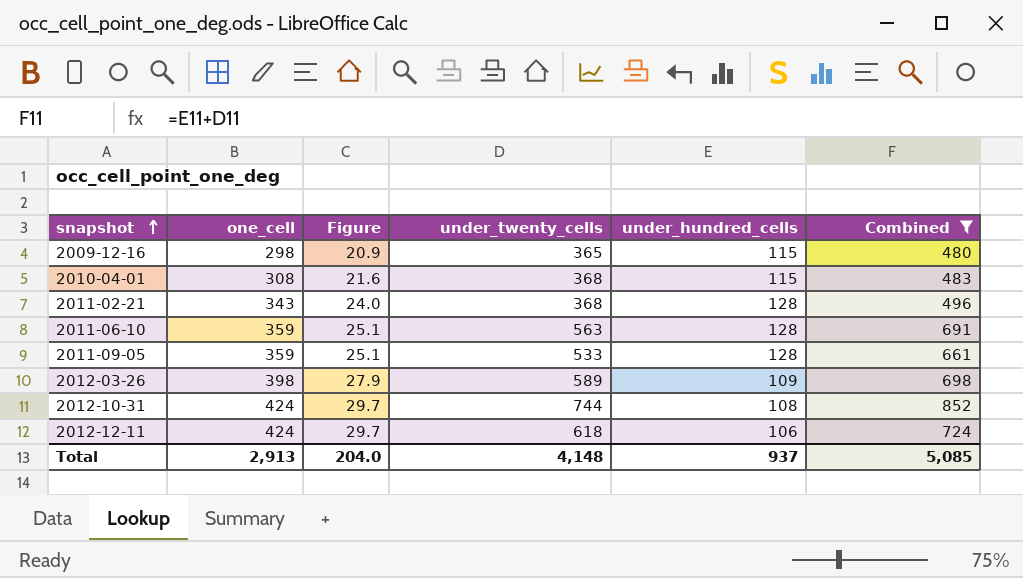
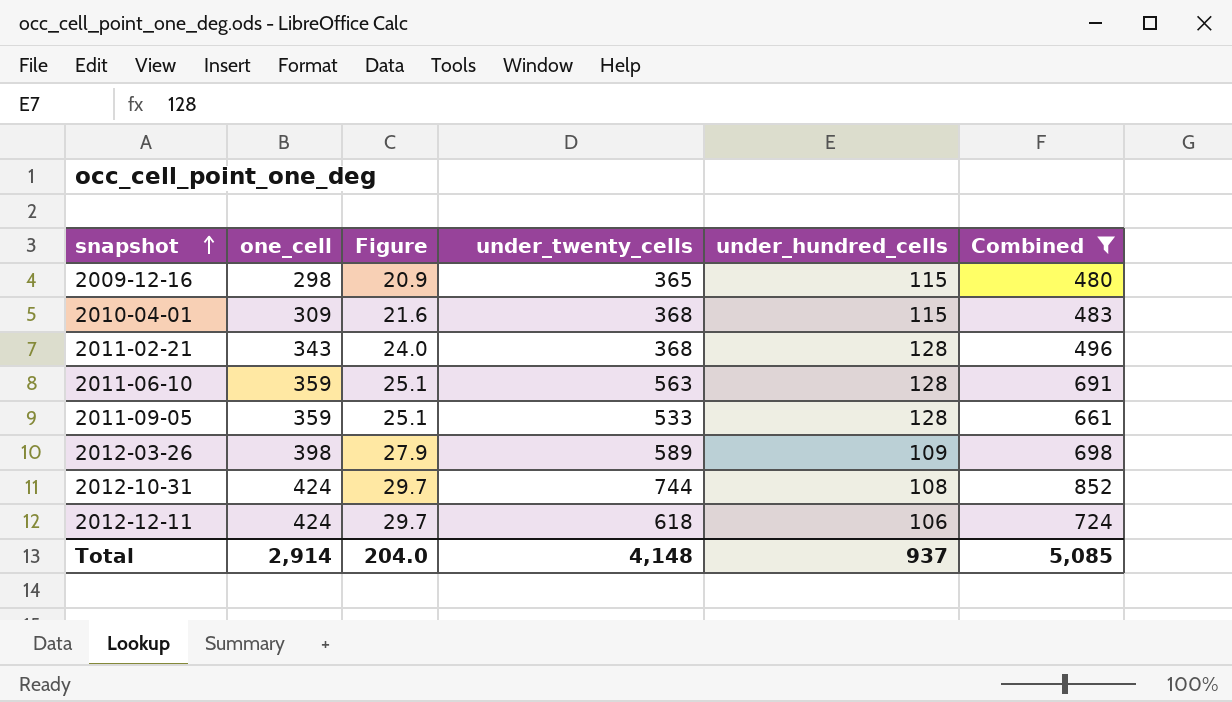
2010-04-01 | one_cell: 308 -> 309
Total | one_cell: 2,913 -> 2,914

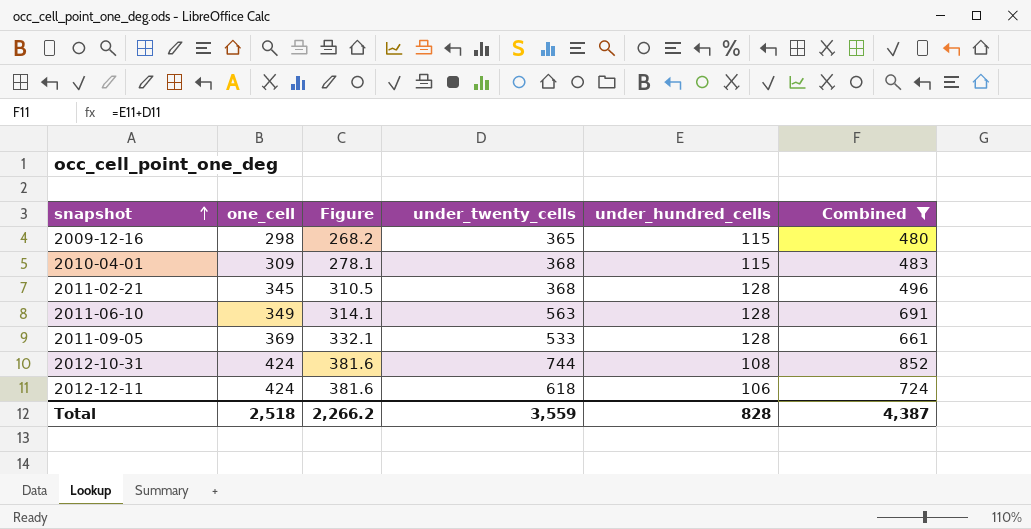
column Figure | formula: [one_cell] * 0.07 -> [one_cell] * 0.9
row 2012-03-26: 398 | 27.9 | 589 | 109 | 698 -> none
2011-02-21 | one_cell: 343 -> 345
2011-06-10 | one_cell: 359 -> 349
2011-09-05 | one_cell: 359 -> 369
Total | one_cell: 2,914 -> 2,518
Total | Figure: 204.0 -> 2,266.2
Total | under_twenty_cells: 4,148 -> 3,559
Total | under_hundred_cells: 937 -> 828
Total | Combined: 5,085 -> 4,387

